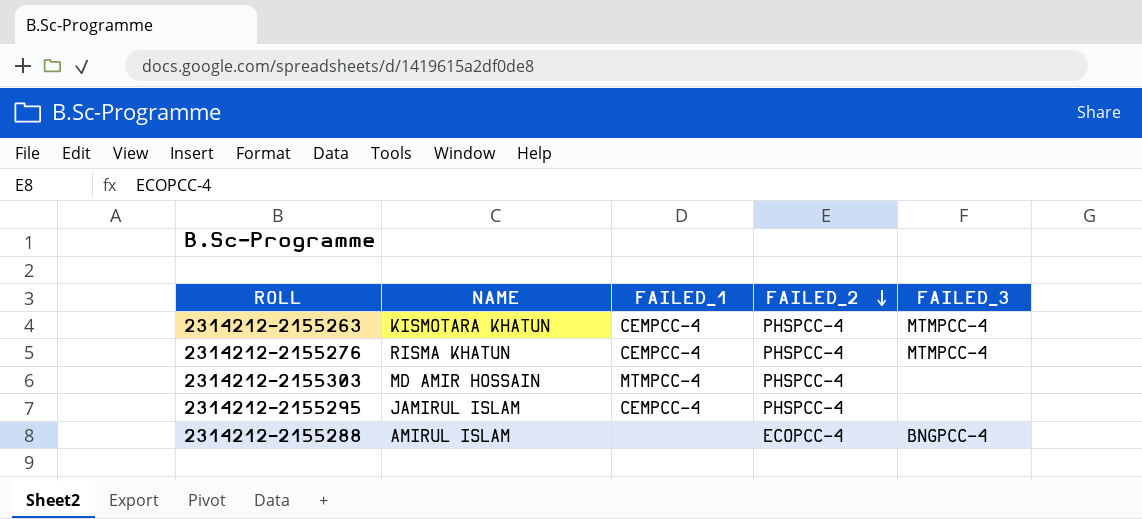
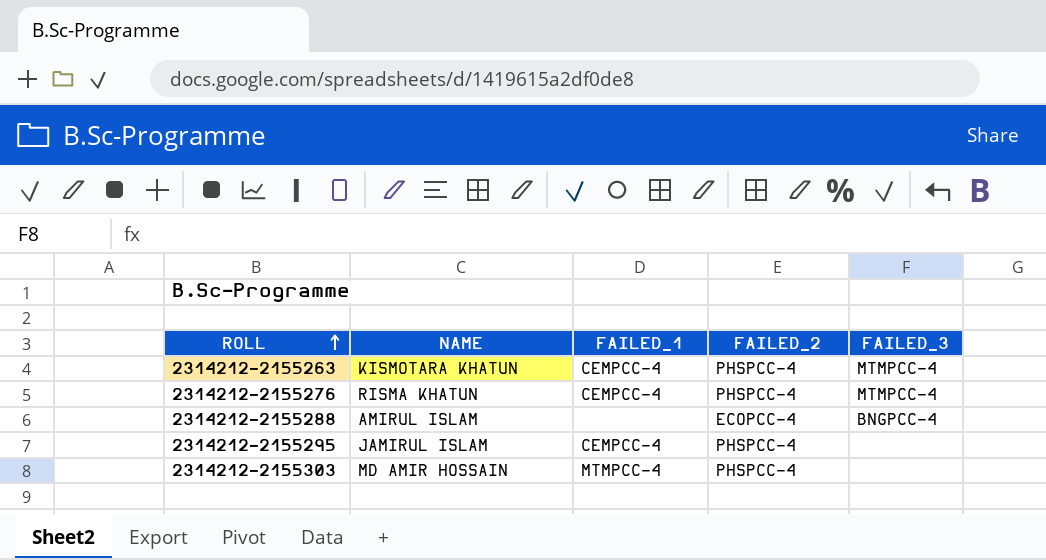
row order: FAILED_2 descending -> ROLL ascending

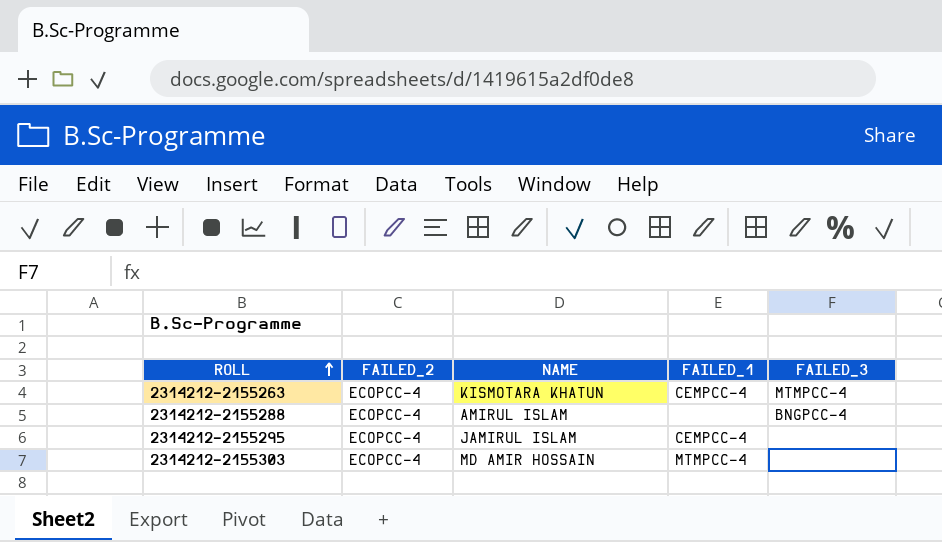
column FAILED_2 | position: 4 -> 2
row 2314212-2155276: RISMA KHATUN | CEMPCC-4 | PHSPCC-4 | MTMPCC-4 -> none
2314212-2155263 | FAILED_2: PHSPCC-4 -> ECOPCC-4
2314212-2155295 | FAILED_2: PHSPCC-4 -> ECOPCC-4
2314212-2155303 | FAILED_2: PHSPCC-4 -> ECOPCC-4

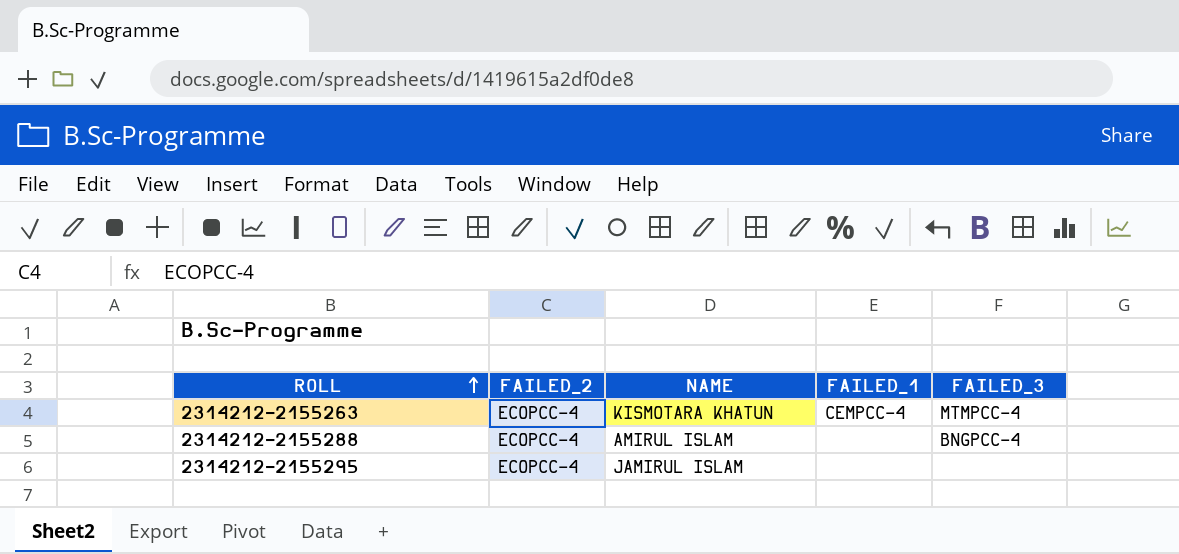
row 2314212-2155303: ECOPCC-4 | MD AMIR HOSSAIN | MTMPCC-4 | none -> none
2314212-2155295 | FAILED_1: CEMPCC-4 -> none

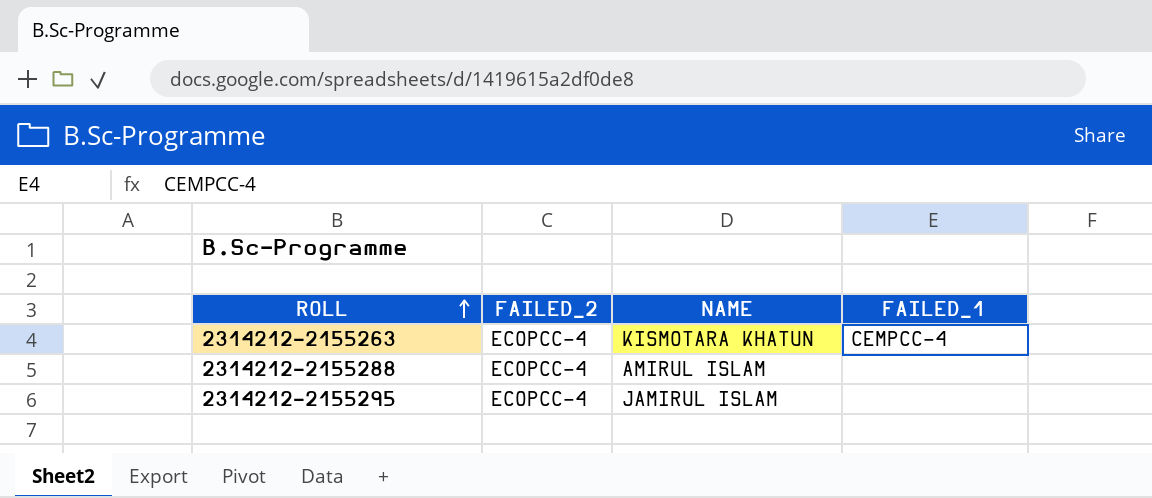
column FAILED_3 | position: 5 -> none

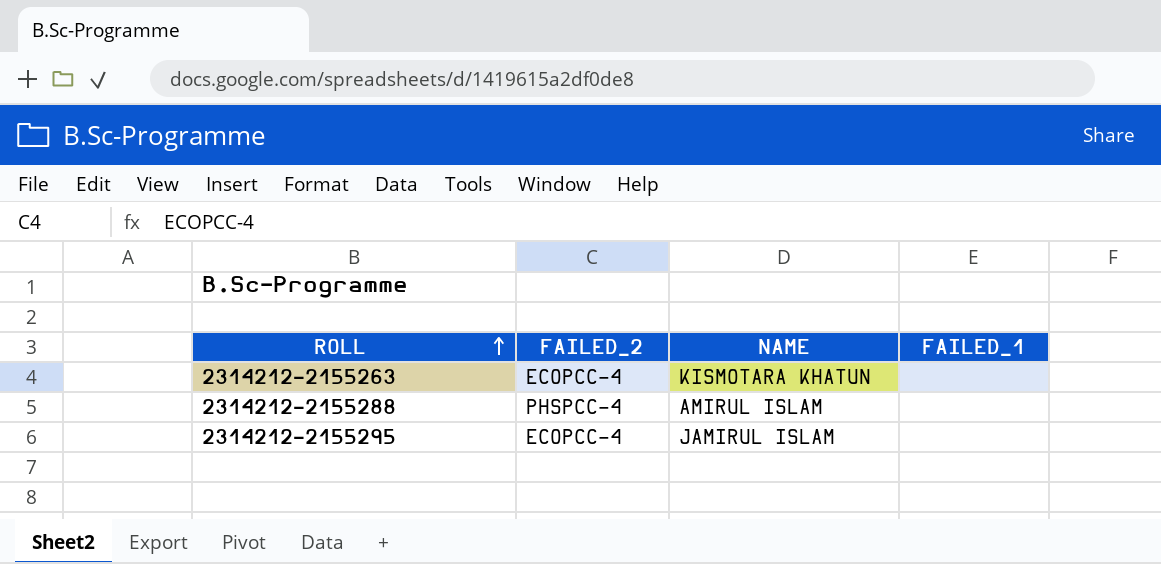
2314212-2155263 | FAILED_1: CEMPCC-4 -> none
2314212-2155288 | FAILED_2: ECOPCC-4 -> PHSPCC-4

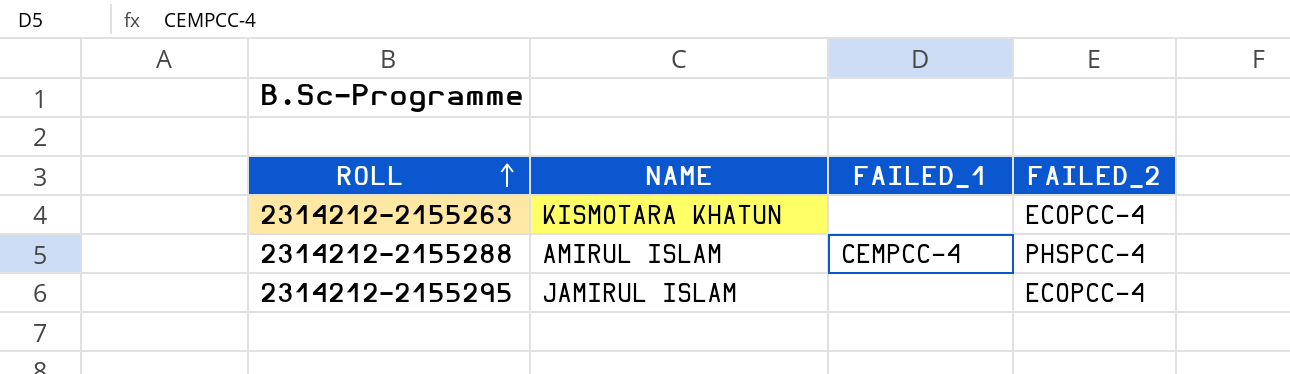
column FAILED_2 | position: 2 -> 4
2314212-2155288 | FAILED_1: none -> CEMPCC-4

